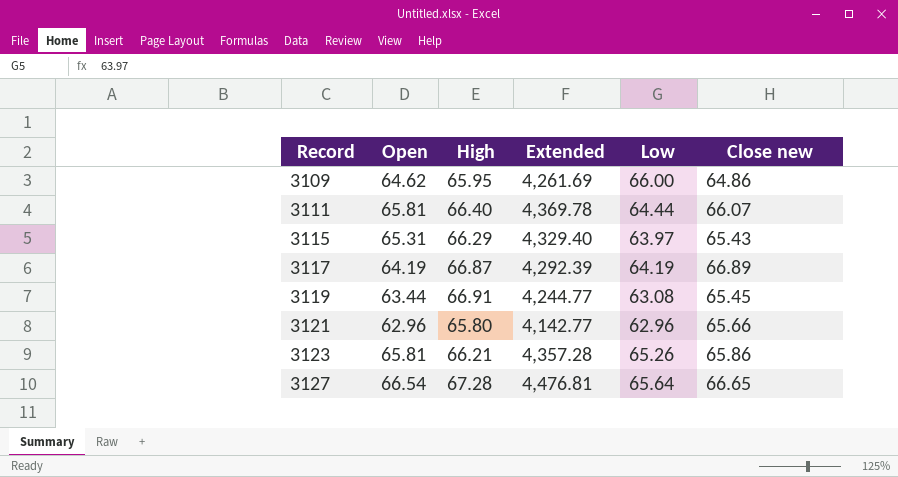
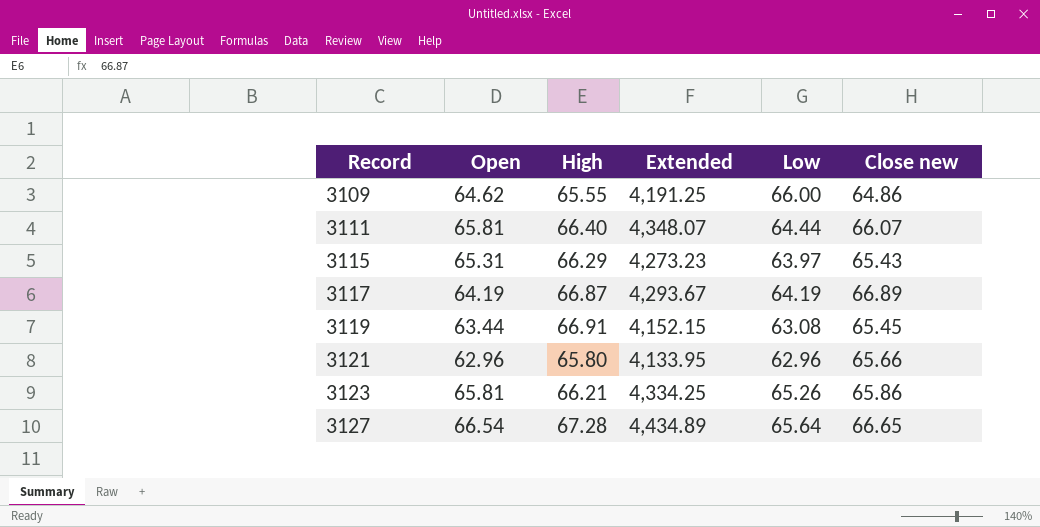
column Extended | formula: [Open] * [High] -> [Open] * [Close new]
3109 | High: 65.95 -> 65.55

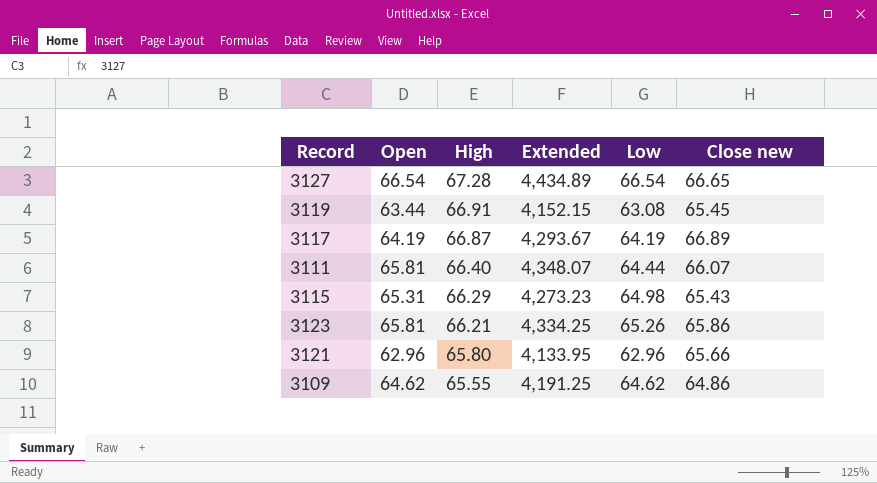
row order: Record ascending -> High descending
3127 | Low: 65.64 -> 66.54
3115 | Low: 63.97 -> 64.98
3109 | Low: 66.00 -> 64.62

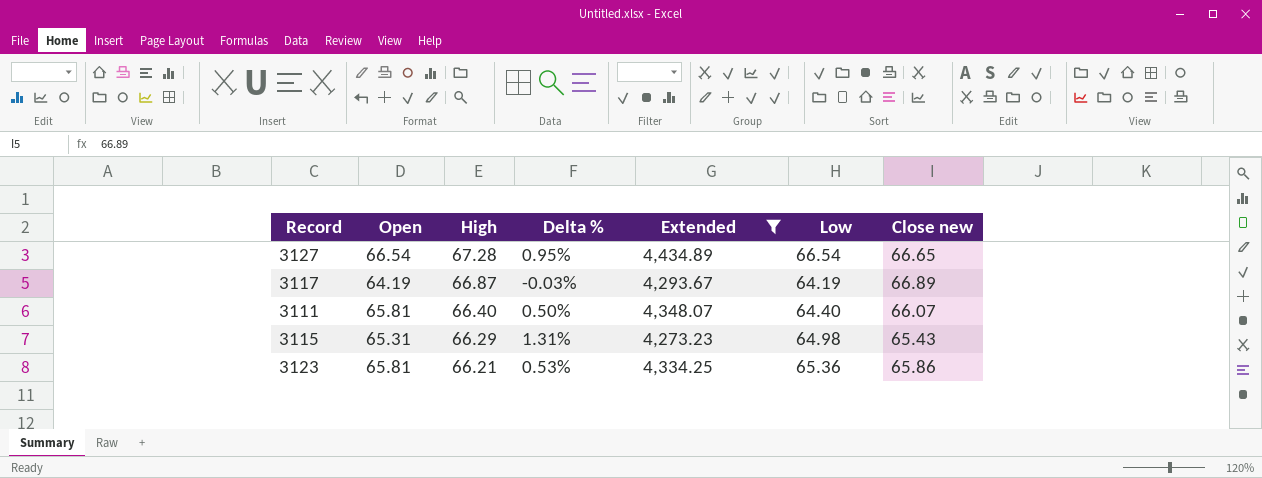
filter: none -> Extended >= 4,273.23
column Delta % | formula: none -> ([High] - [Close new]) / [Close new]
3111 | Low: 64.44 -> 64.40
3123 | Low: 65.26 -> 65.36

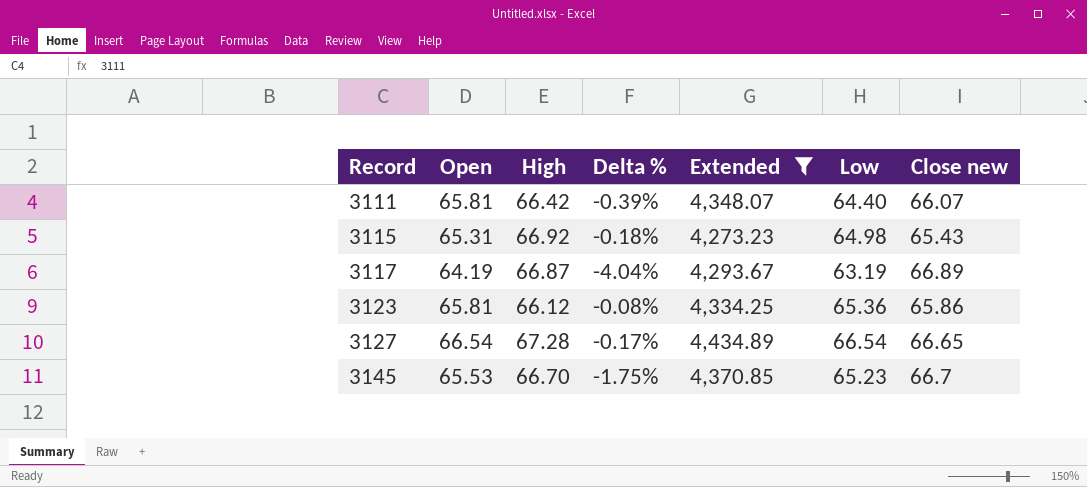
row order: High descending -> Record ascending
column Delta % | formula: ([High] - [Close new]) / [Close new] -> ([Open] - [Close new]) / [Close new]
3111 | High: 66.40 -> 66.42
3115 | High: 66.29 -> 66.92
3117 | Low: 64.19 -> 63.19
3123 | High: 66.21 -> 66.12
row 3145: none -> 65.53 | 66.70 | -1.75% | 4,370.85 | 65.23 | 66.7

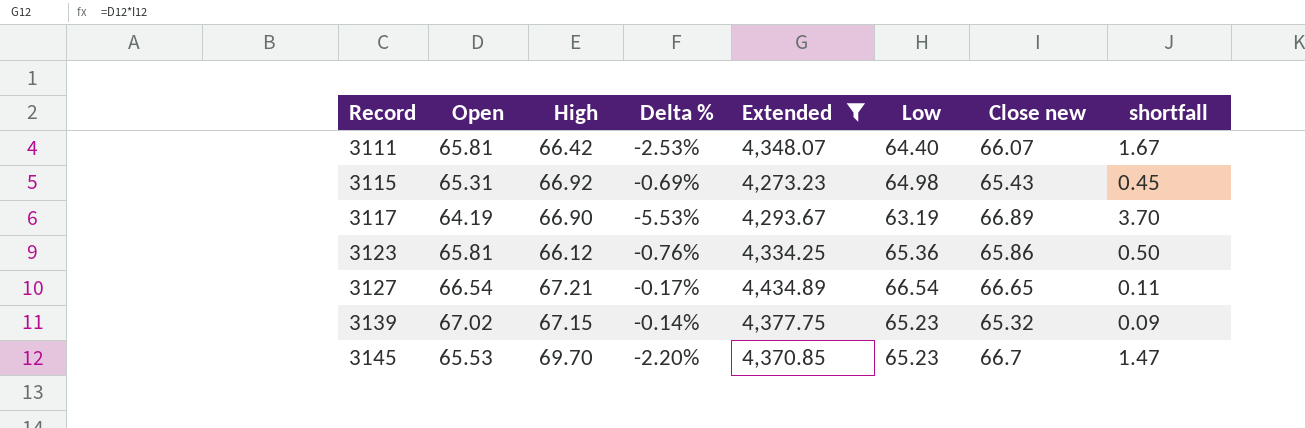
column Delta % | formula: ([Open] - [Close new]) / [Close new] -> ([Low] - [Close new]) / [Close new]
column shortfall | formula: none -> [Close new] - [Low]
3117 | High: 66.87 -> 66.90
3127 | High: 67.28 -> 67.21
row 3139: none -> 67.02 | 67.15 | -0.14% | 4,377.75 | 65.23 | 65.32 | 0.09
3145 | High: 66.70 -> 69.70

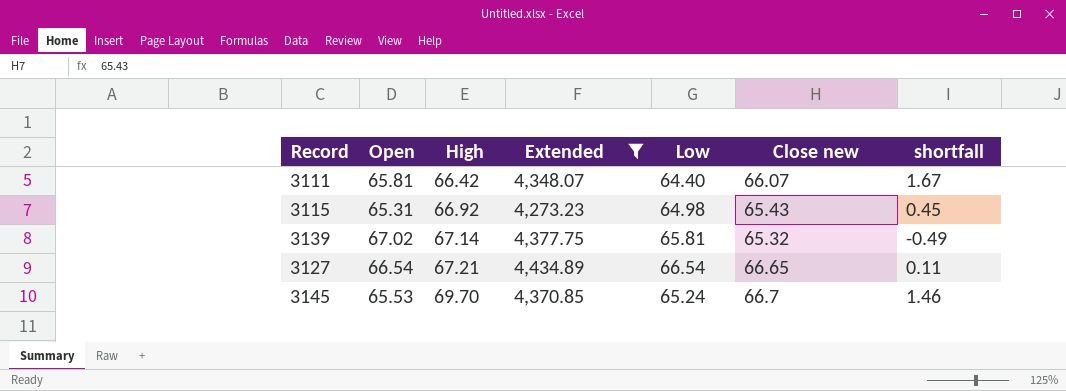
row order: Record ascending -> High ascending
column Delta % | formula: ([Low] - [Close new]) / [Close new] -> none
row 3117: 64.19 | 66.90 | -5.53% | 4,293.67 | 63.19 | 66.89 | 3.70 -> none
row 3123: 65.81 | 66.12 | -0.76% | 4,334.25 | 65.36 | 65.86 | 0.50 -> none
3139 | High: 67.15 -> 67.14
3139 | Low: 65.23 -> 65.81
3139 | shortfall: 0.09 -> -0.49
3145 | Low: 65.23 -> 65.24
3145 | shortfall: 1.47 -> 1.46

